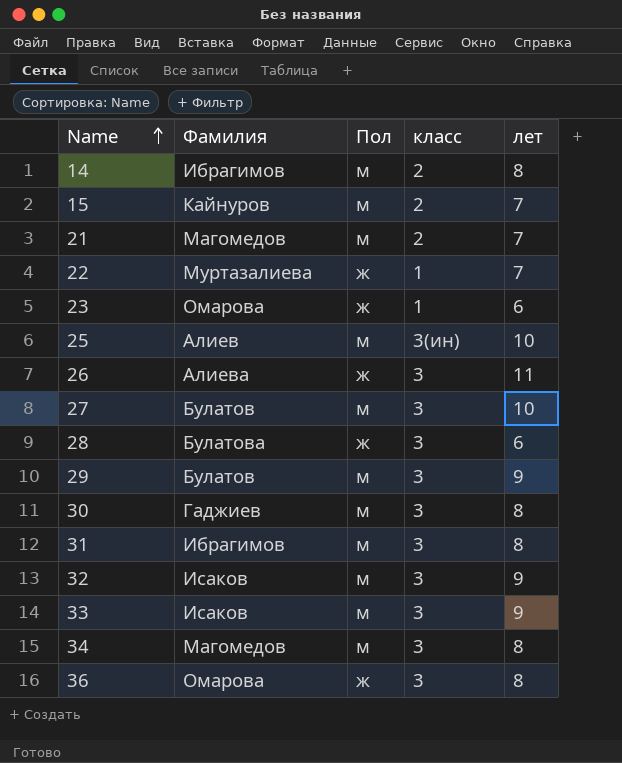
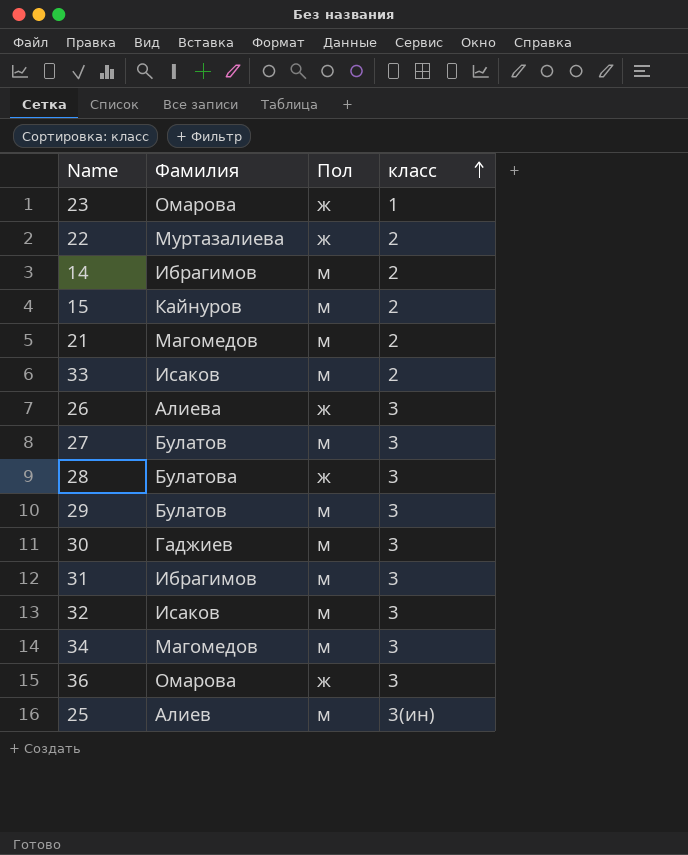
row order: Name ascending -> класс ascending
column лет | position: 5 -> none
22 | класс: 1 -> 2
33 | класс: 3 -> 2

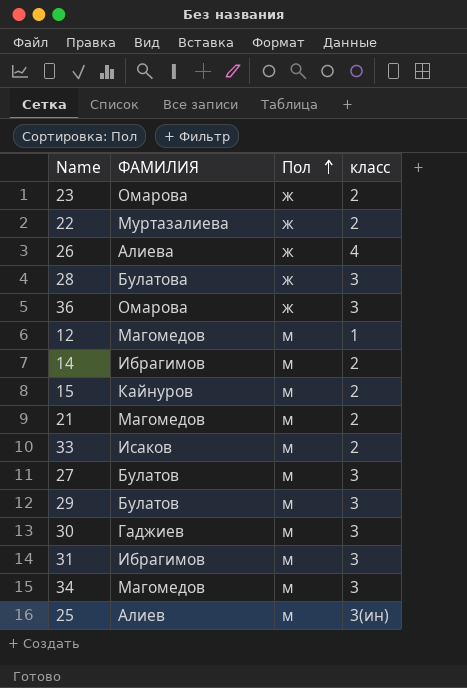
row order: класс ascending -> Пол ascending
column name: Фамилия -> ФАМИЛИЯ
row 32: Исаков | м | 3 -> none
23 | класс: 1 -> 2
26 | класс: 3 -> 4
row 12: none -> Магомедов | м | 1

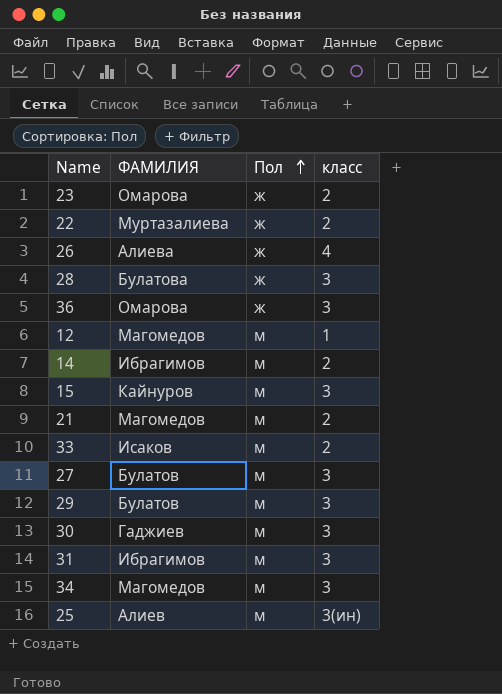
15 | класс: 2 -> 3

